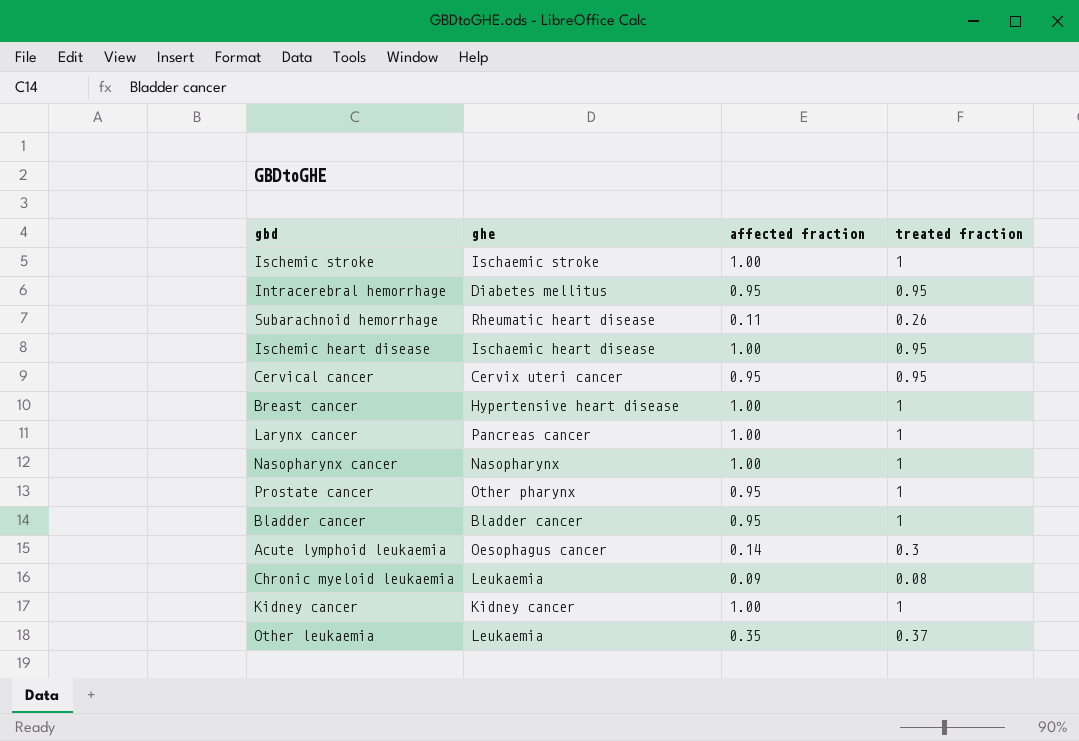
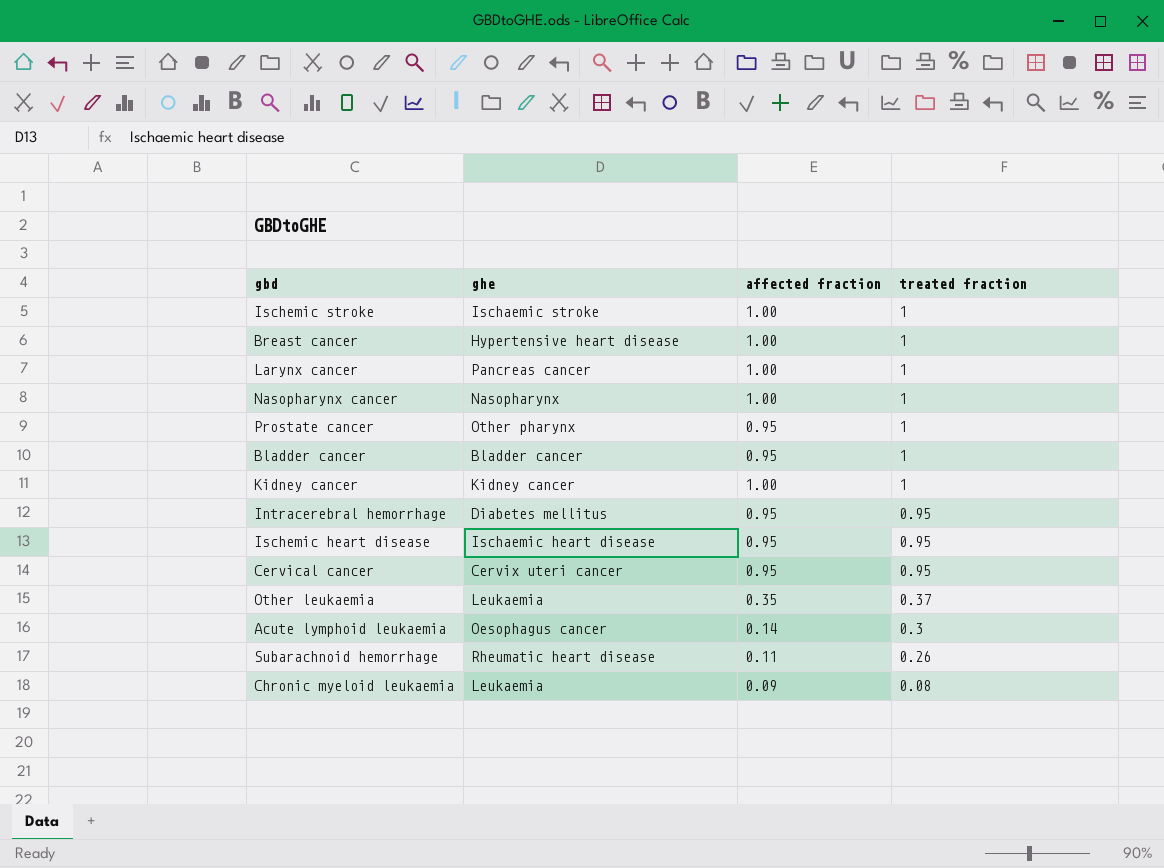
row order: none -> treated fraction descending
Ischemic heart disease | affected fraction: 1.00 -> 0.95

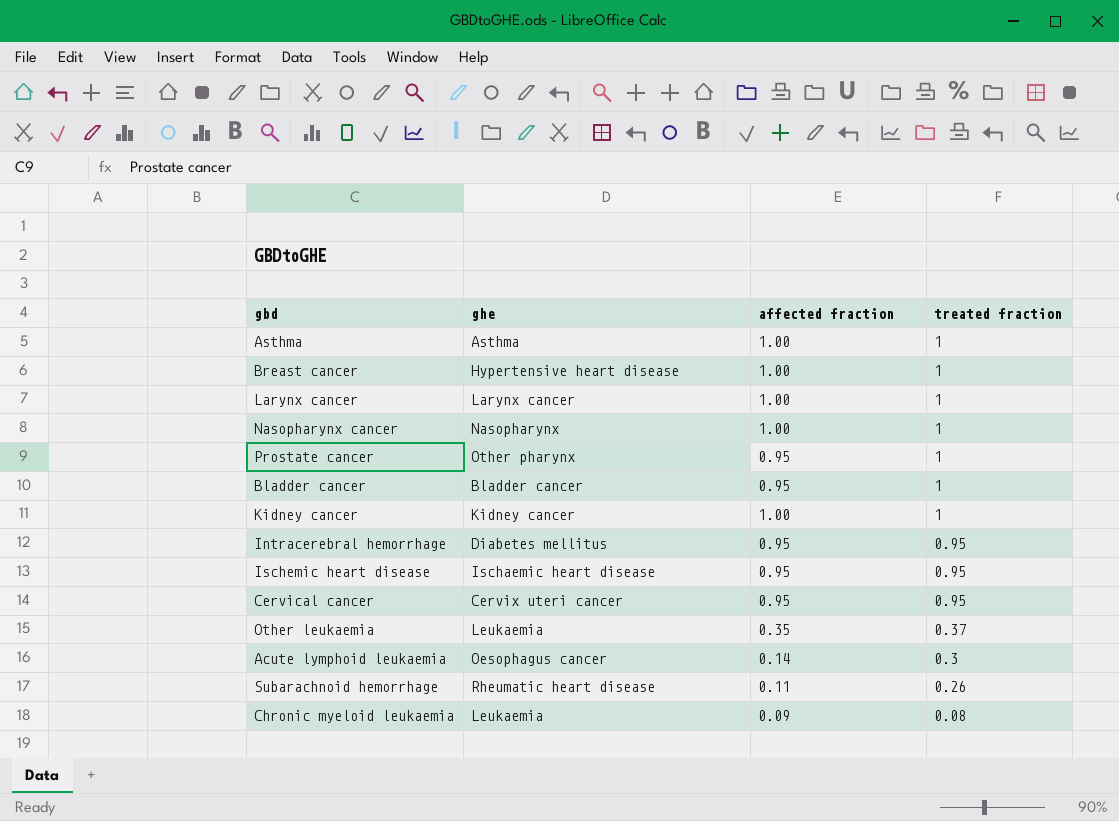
row Ischemic stroke: Ischaemic stroke | 1.00 | 1 -> none
row Asthma: none -> Asthma | 1.00 | 1
Larynx cancer | ghe: Pancreas cancer -> Larynx cancer

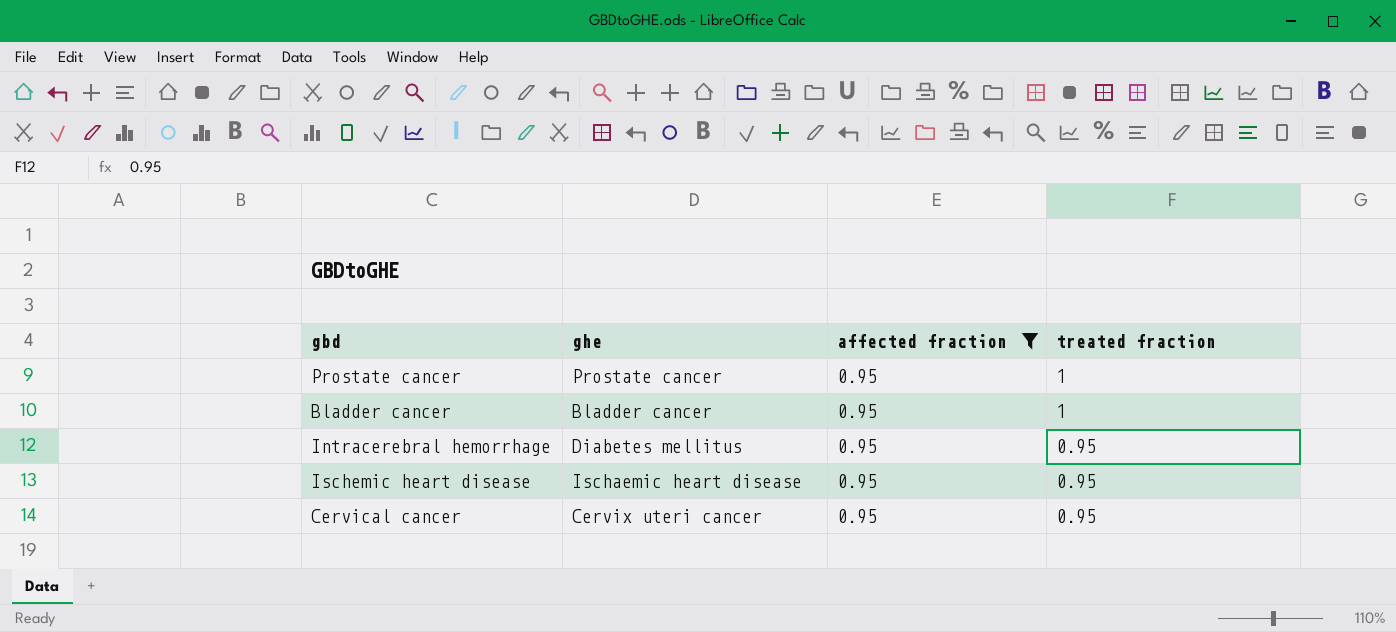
filter: none -> affected fraction = 0.95
Prostate cancer | ghe: Other pharynx -> Prostate cancer

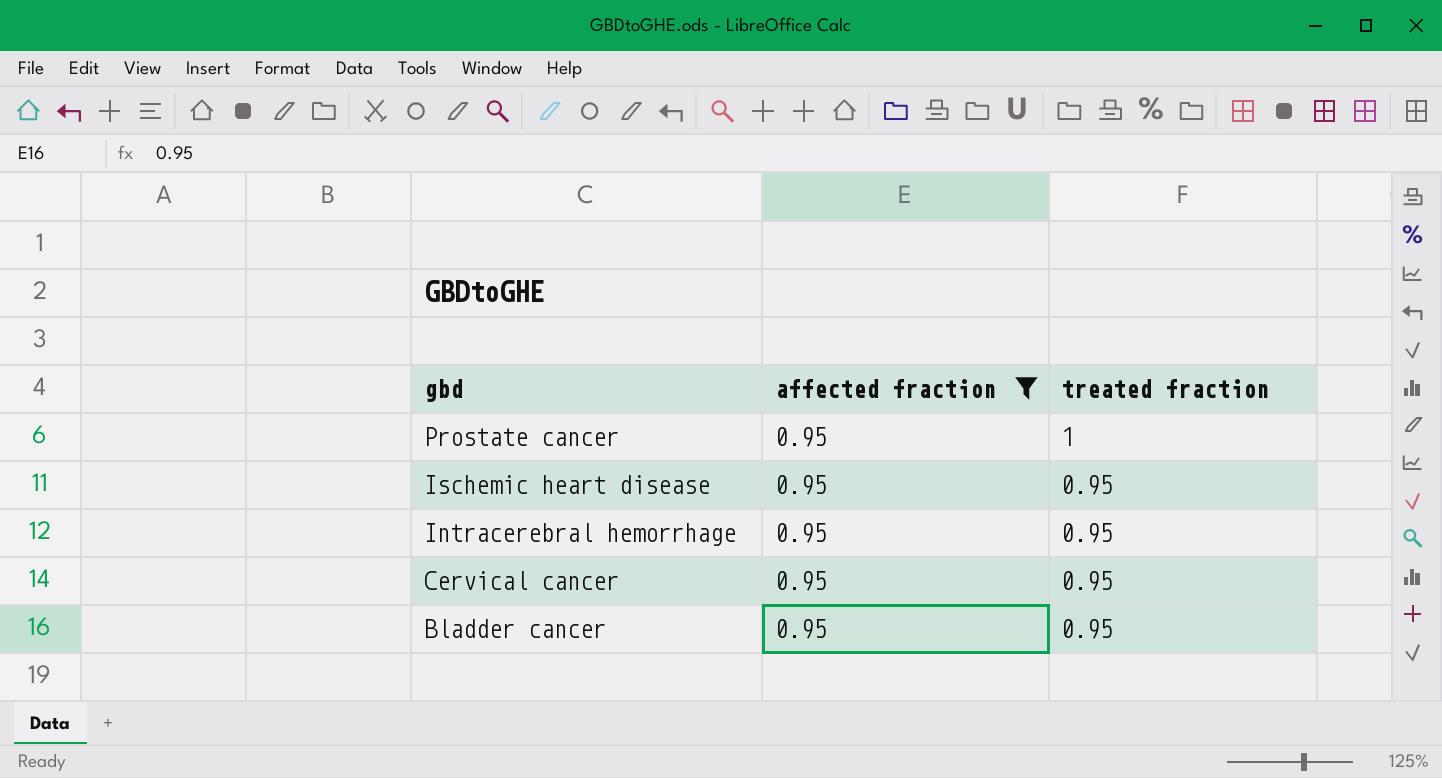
row order: treated fraction descending -> gbd descending
column ghe | position: 2 -> none
Bladder cancer | treated fraction: 1 -> 0.95

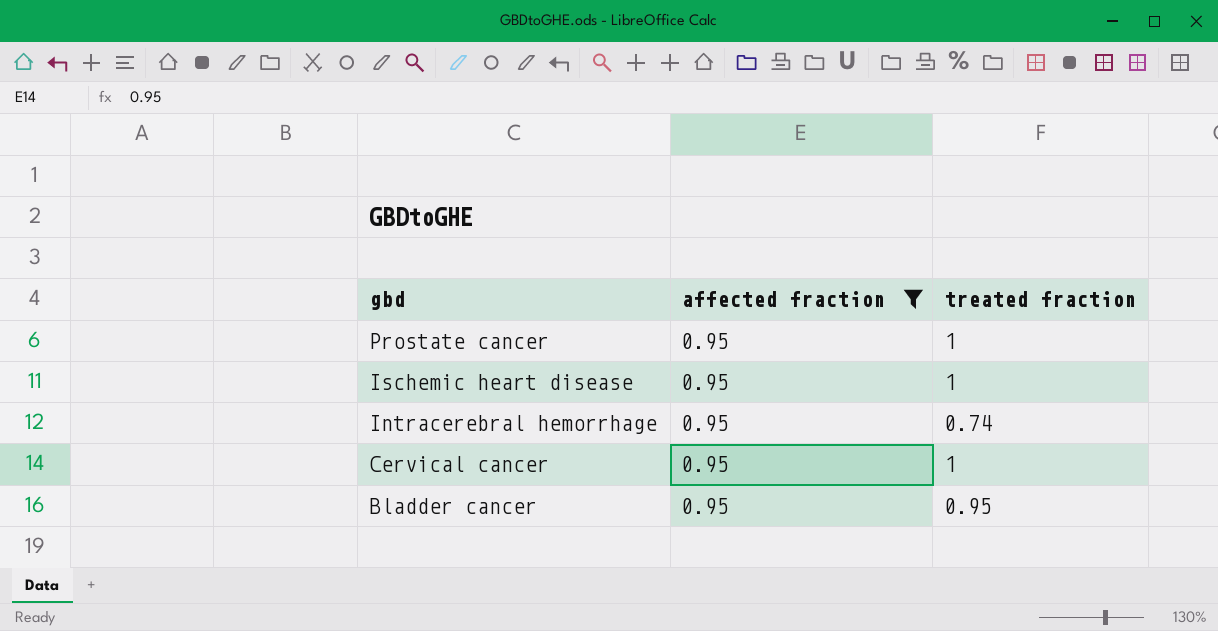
Ischemic heart disease | treated fraction: 0.95 -> 1
Intracerebral hemorrhage | treated fraction: 0.95 -> 0.74
Cervical cancer | treated fraction: 0.95 -> 1

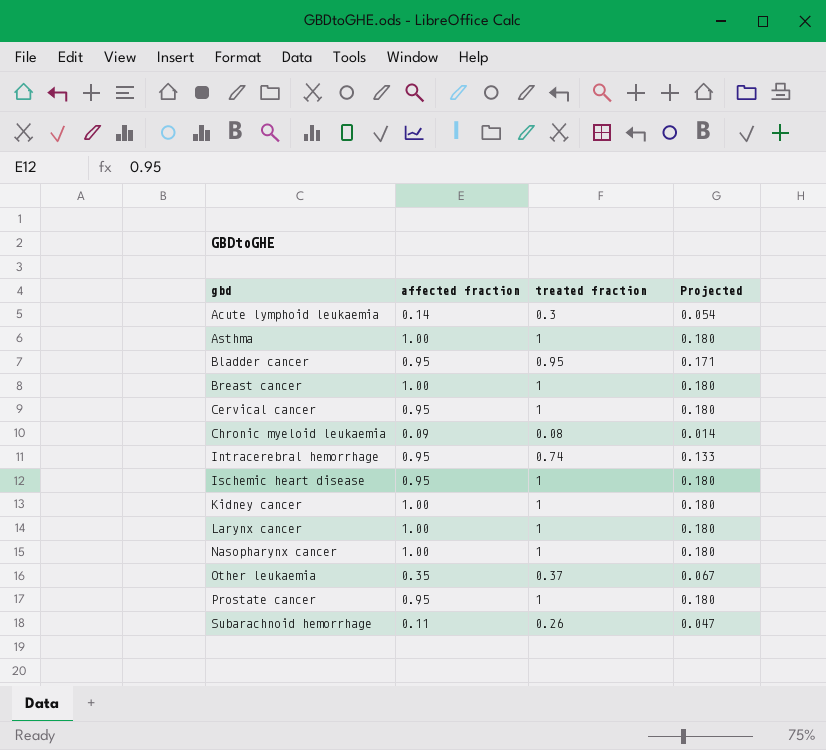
filter: affected fraction = 0.95 -> none
row order: gbd descending -> gbd ascending
column Projected | formula: none -> [treated fraction] * 0.18

